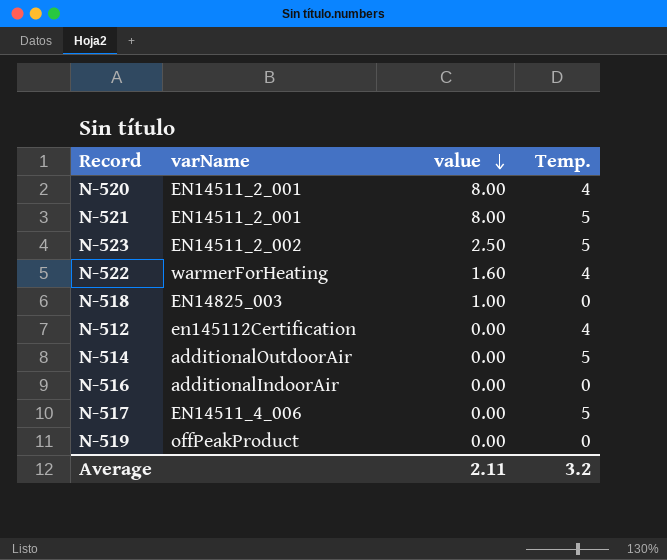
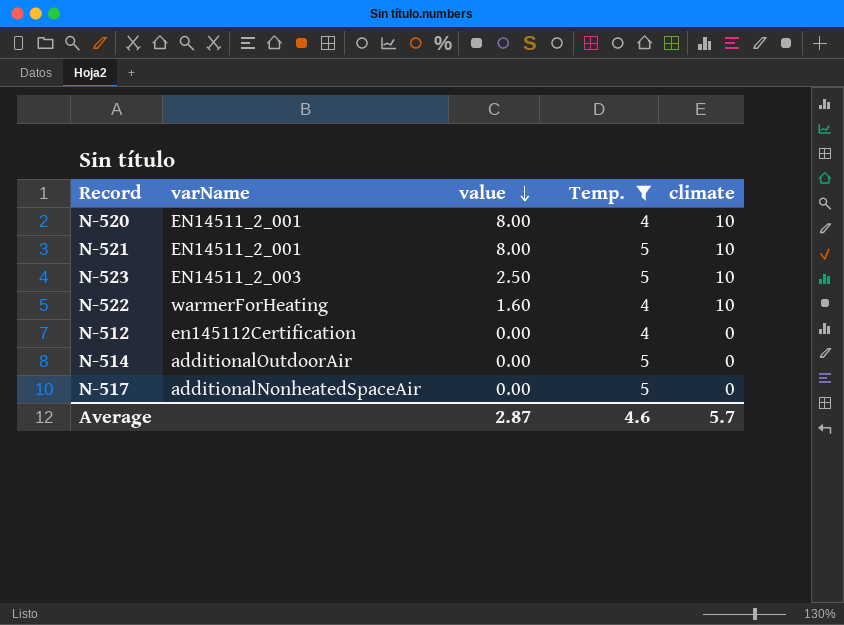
filter: none -> Temp. != 0
column climate | position: none -> 5
N-523 | varName: EN14511_2_002 -> EN14511_2_003
N-517 | varName: EN14511_4_006 -> additionalNonheatedSpaceAir
Average | value: 2.11 -> 2.87
Average | Temp.: 3.2 -> 4.6

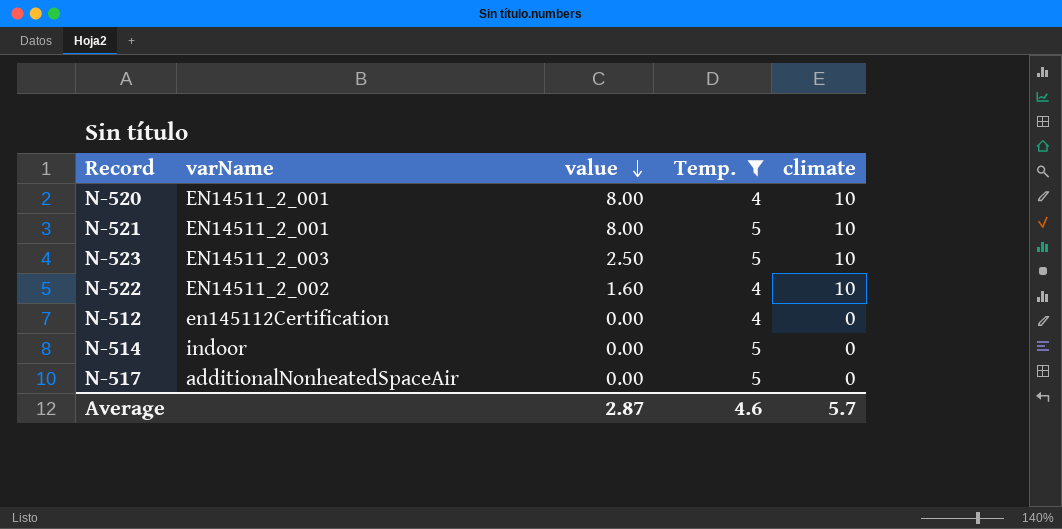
N-522 | varName: warmerForHeating -> EN14511_2_002
N-514 | varName: additionalOutdoorAir -> indoor

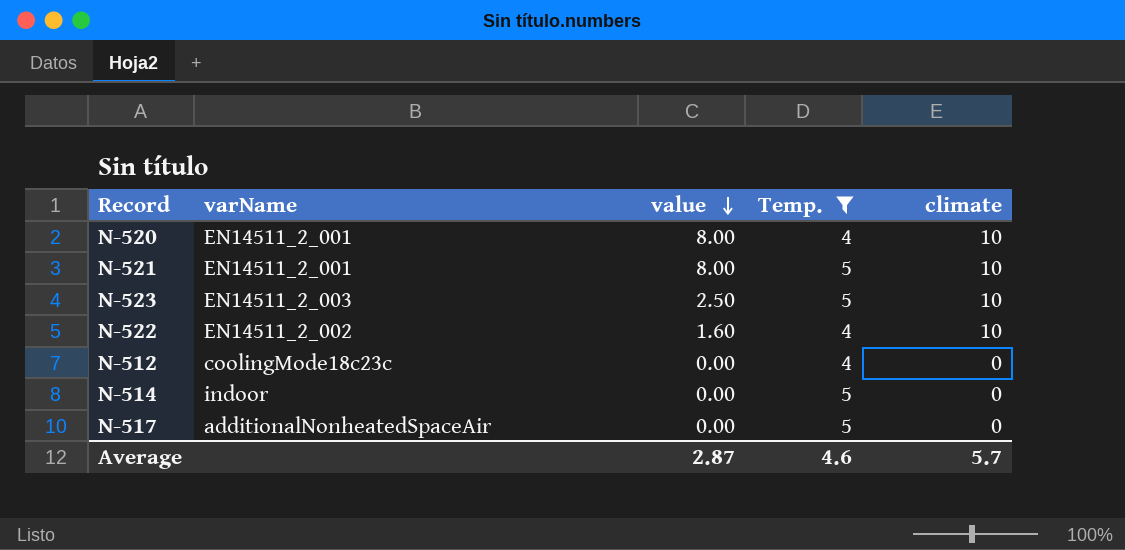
N-512 | varName: en145112Certification -> coolingMode18c23c

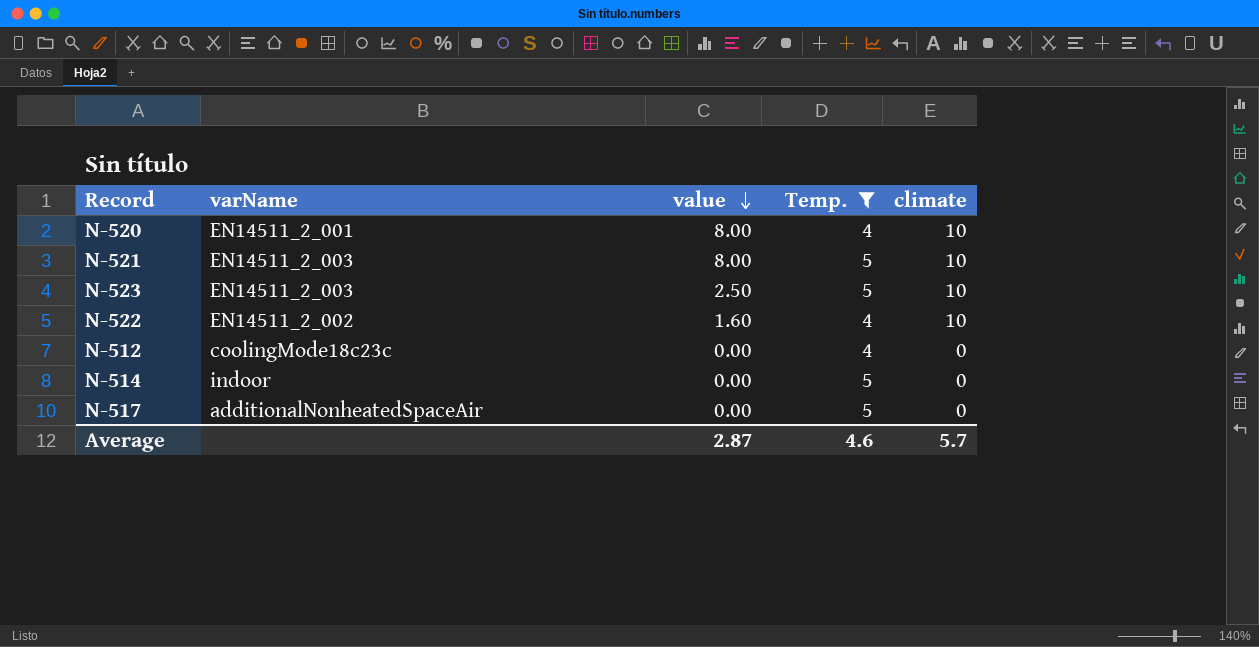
N-521 | varName: EN14511_2_001 -> EN14511_2_003

